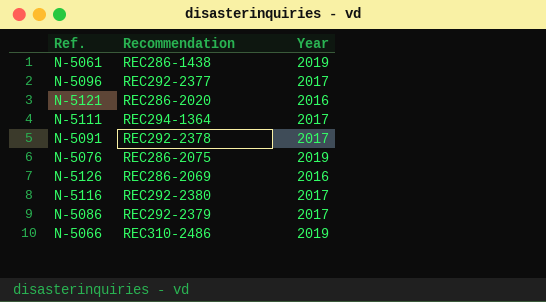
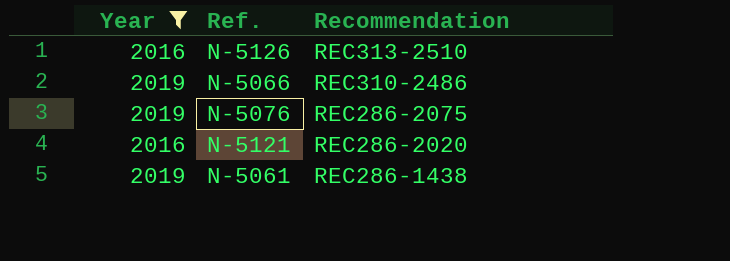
filter: none -> Year != 2017
row order: none -> Recommendation descending
column Year | position: 3 -> 1
N-5126 | Recommendation: REC286-2069 -> REC313-2510

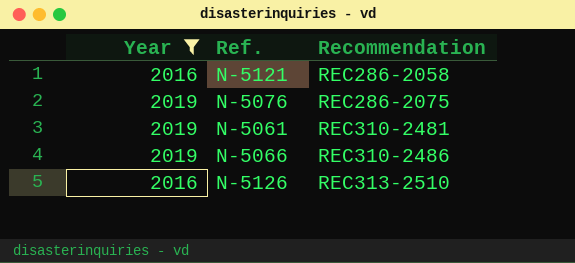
row order: Recommendation descending -> Recommendation ascending
N-5121 | Recommendation: REC286-2020 -> REC286-2058
N-5061 | Recommendation: REC286-1438 -> REC310-2481

